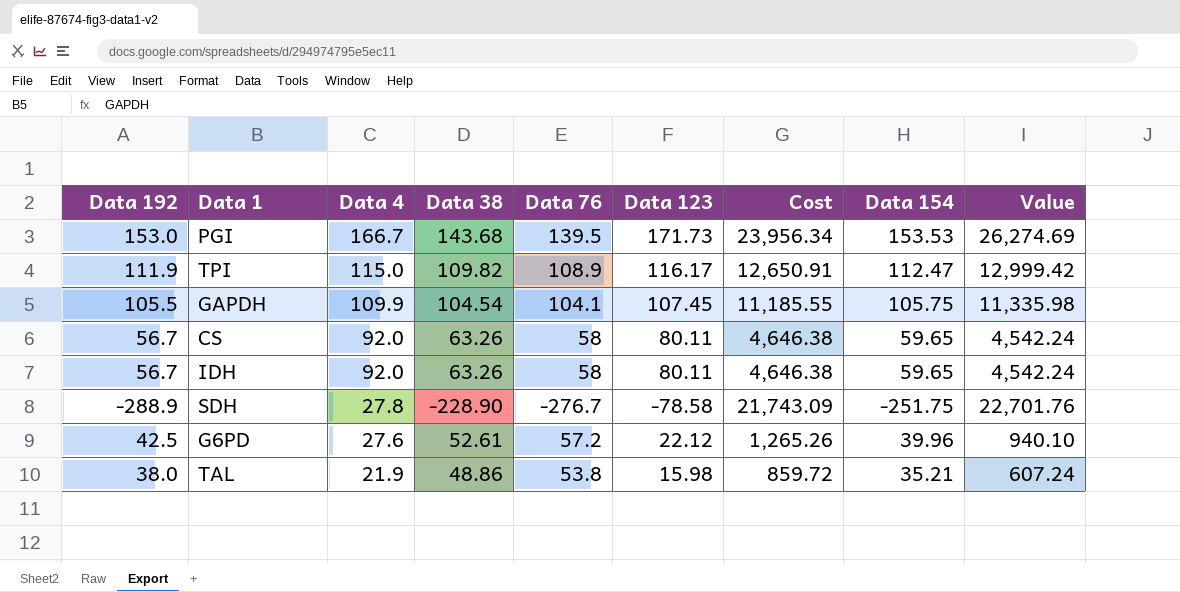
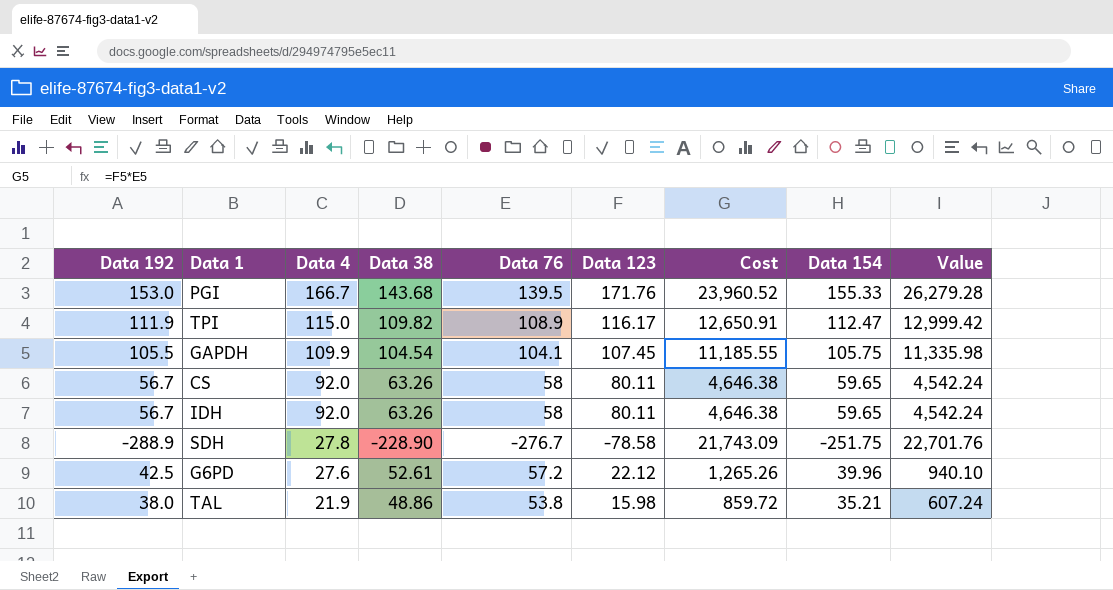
PGI | Data 123: 171.73 -> 171.76
PGI | Cost: 23,956.34 -> 23,960.52
PGI | Data 154: 153.53 -> 155.33
PGI | Value: 26,274.69 -> 26,279.28

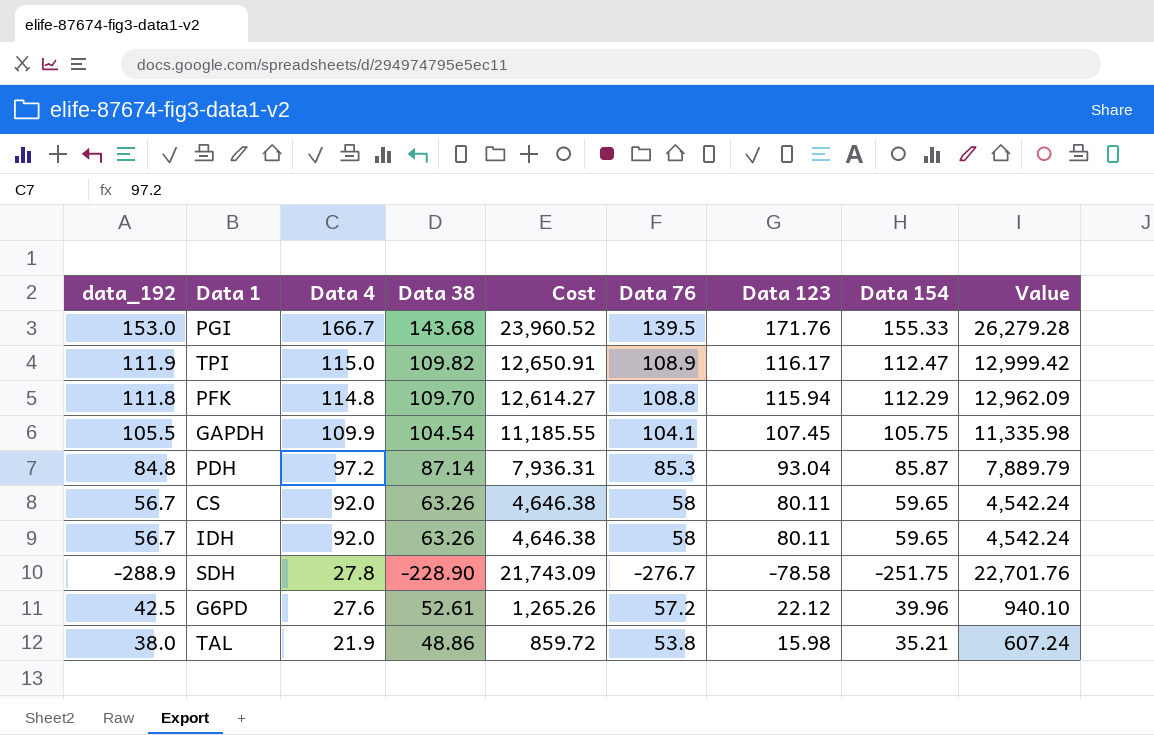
column name: Data 192 -> data_192
column Cost | position: 7 -> 5
row PFK: none -> 111.8 | 114.8 | 109.70 | 12,614.27 | 108.8 | 115.94 | 112.29 | 12,962.09
row PDH: none -> 84.8 | 97.2 | 87.14 | 7,936.31 | 85.3 | 93.04 | 85.87 | 7,889.79

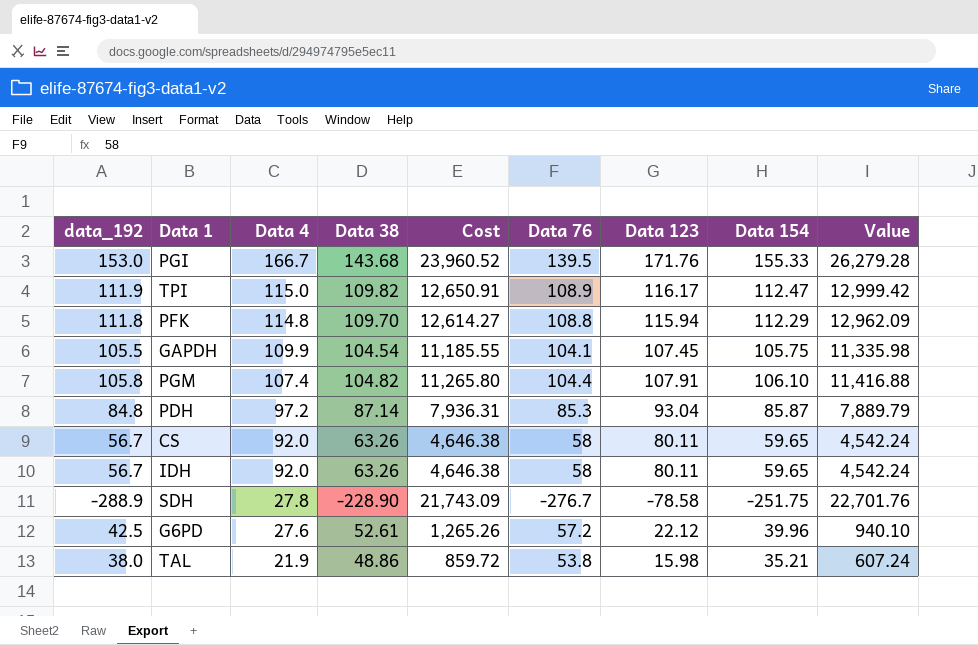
row PGM: none -> 105.8 | 107.4 | 104.82 | 11,265.80 | 104.4 | 107.91 | 106.10 | 11,416.88

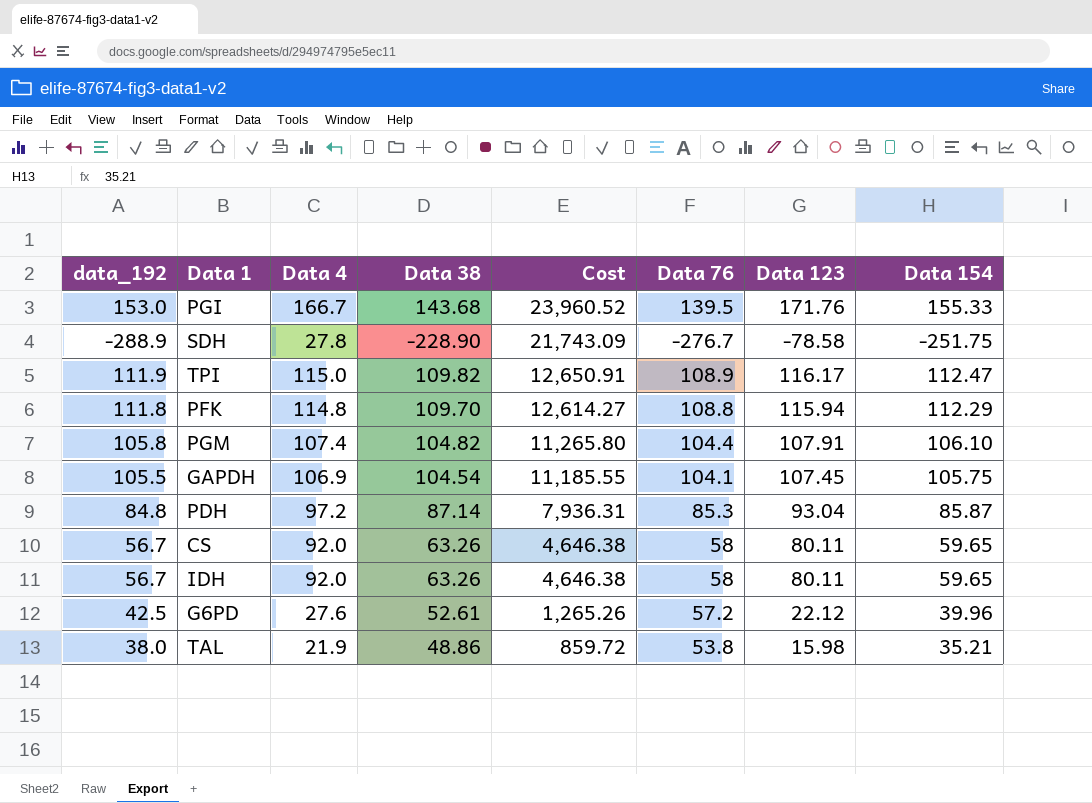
row order: Data 4 descending -> Cost descending
column Value | formula: [data_192] * [Data 123] -> none
GAPDH | Data 4: 109.9 -> 106.9

